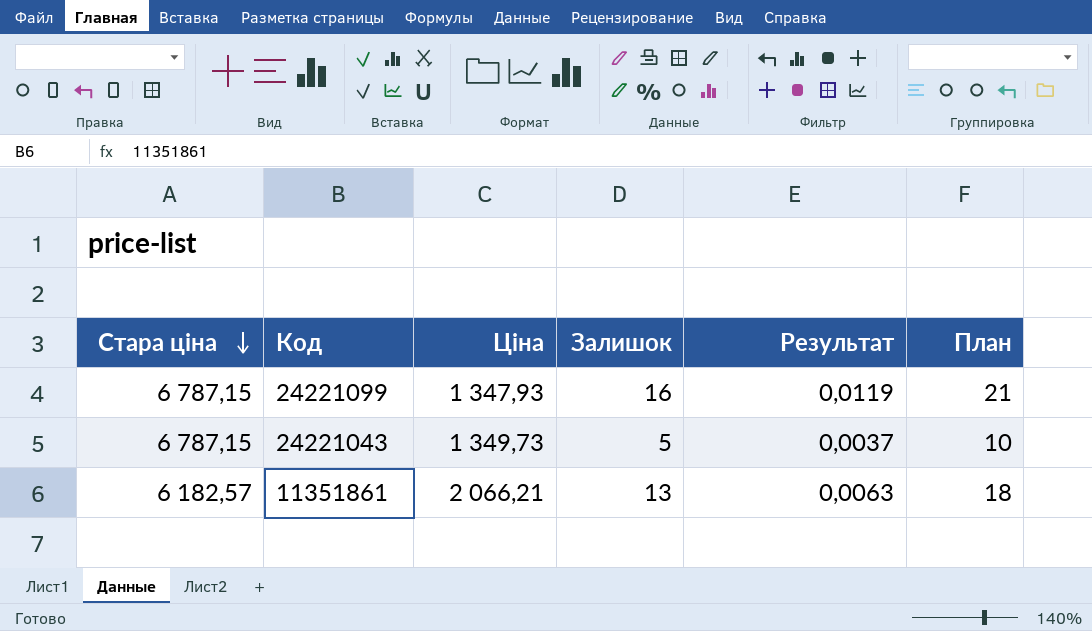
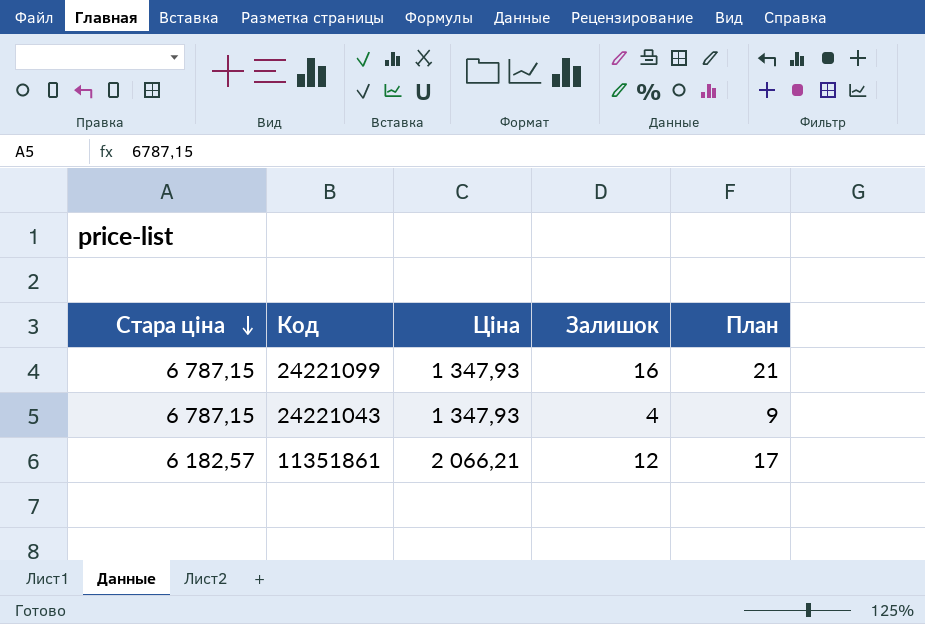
column Результат | formula: [Залишок] / [Ціна] -> none
24221043 | Ціна: 1 349,73 -> 1 347,93
24221043 | Залишок: 5 -> 4
24221043 | План: 10 -> 9
11351861 | Залишок: 13 -> 12
11351861 | План: 18 -> 17

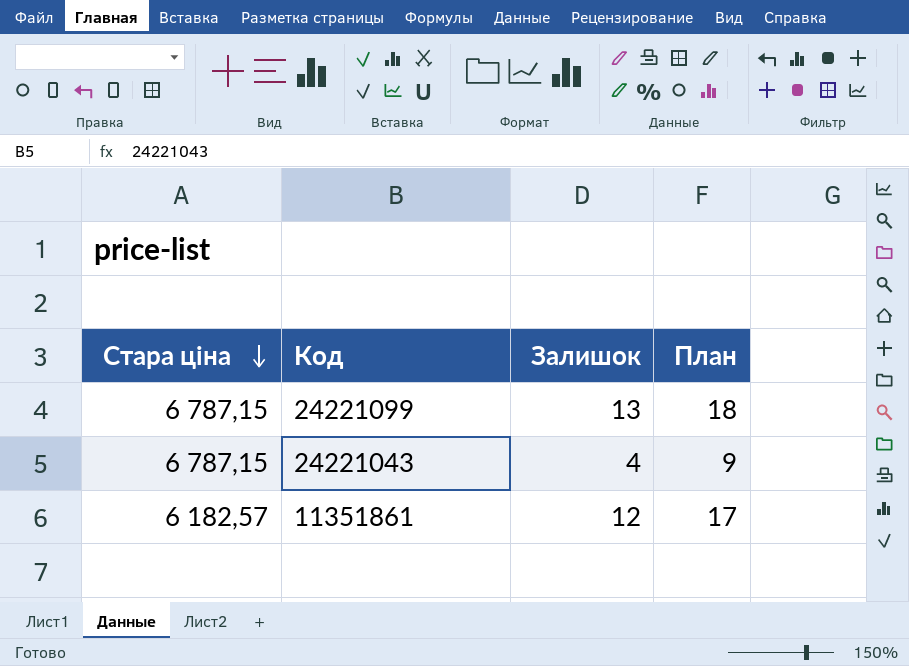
column Ціна | position: 3 -> none
24221099 | Залишок: 16 -> 13
24221099 | План: 21 -> 18

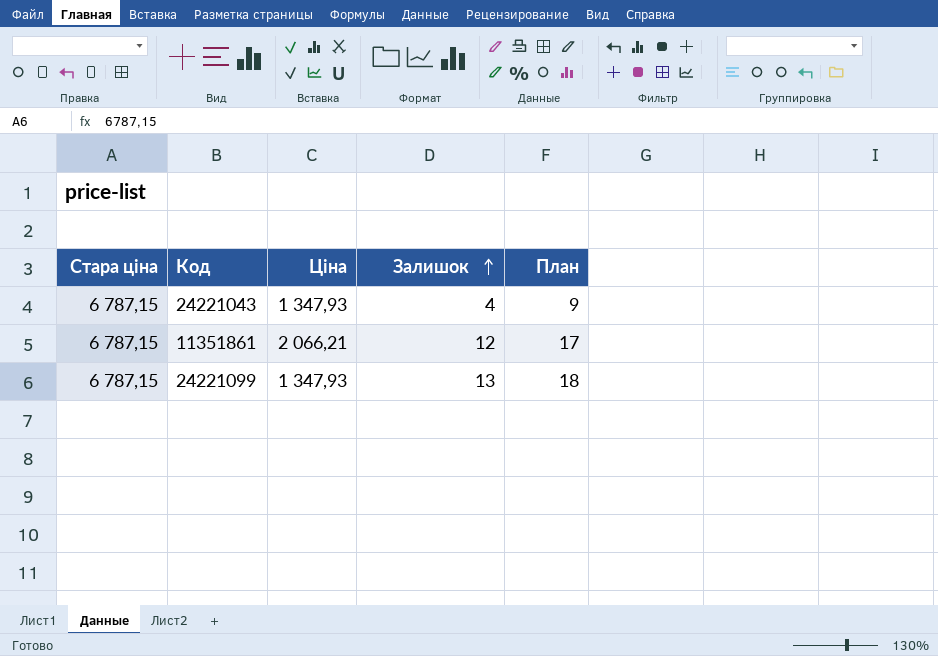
row order: Стара ціна descending -> Залишок ascending
column Ціна | position: none -> 3
11351861 | Стара ціна: 6 182,57 -> 6 787,15

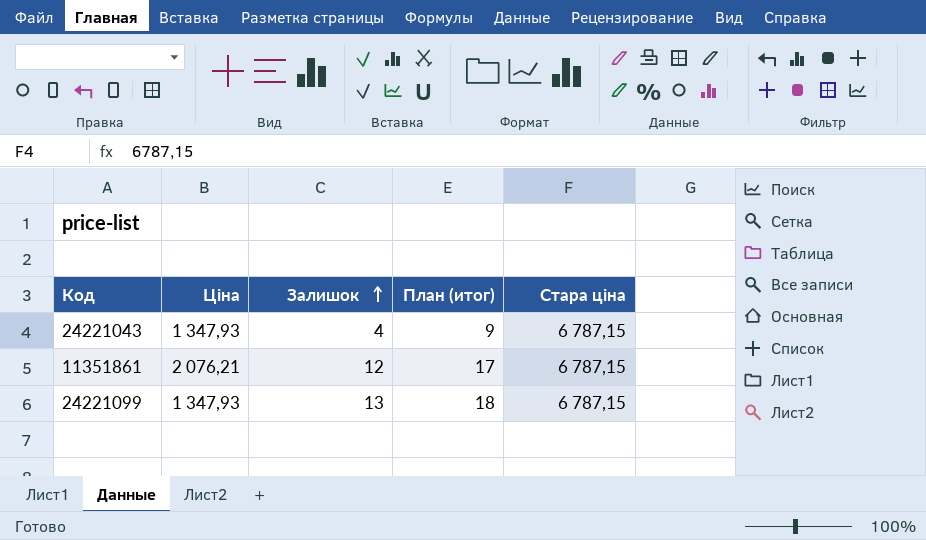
column name: План -> План (итог)
column Стара ціна | position: 1 -> 5
11351861 | Ціна: 2 066,21 -> 2 076,21

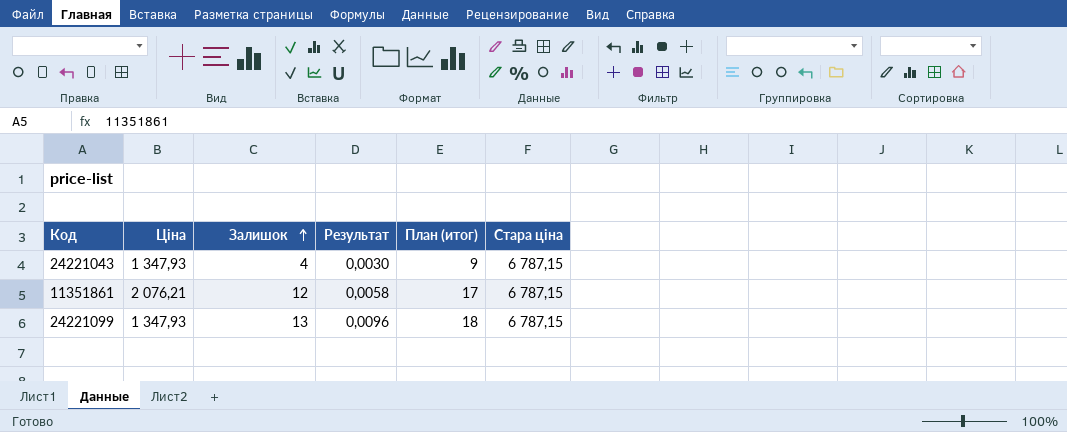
column Результат | formula: none -> [Залишок] / [Ціна]

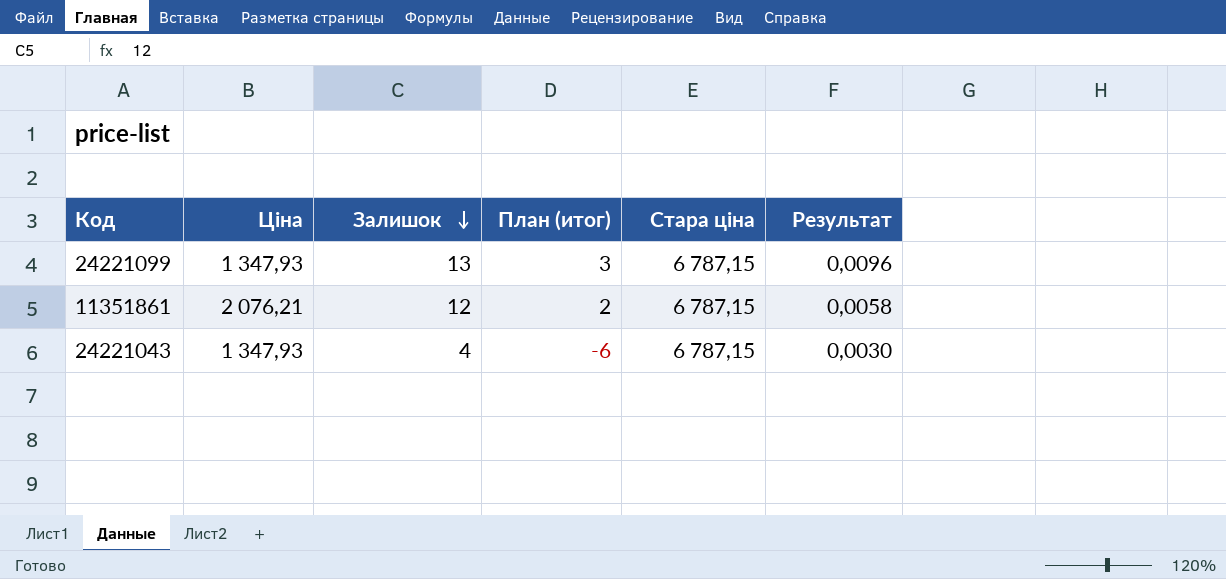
row order: Залишок ascending -> Залишок descending
column План (итог) | formula: [Залишок] + 5 -> [Залишок] - 10
column Результат | position: 4 -> 6

